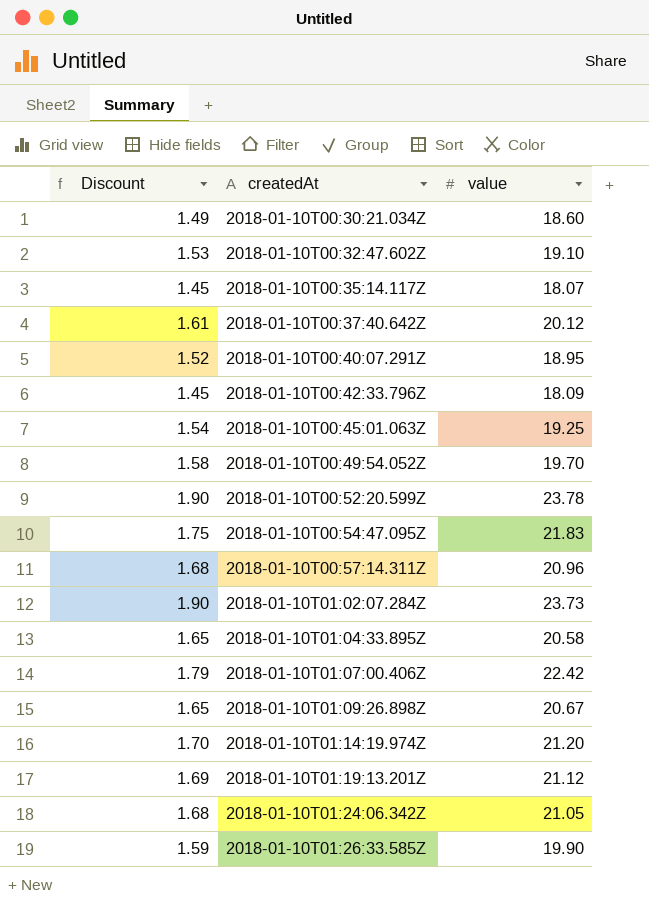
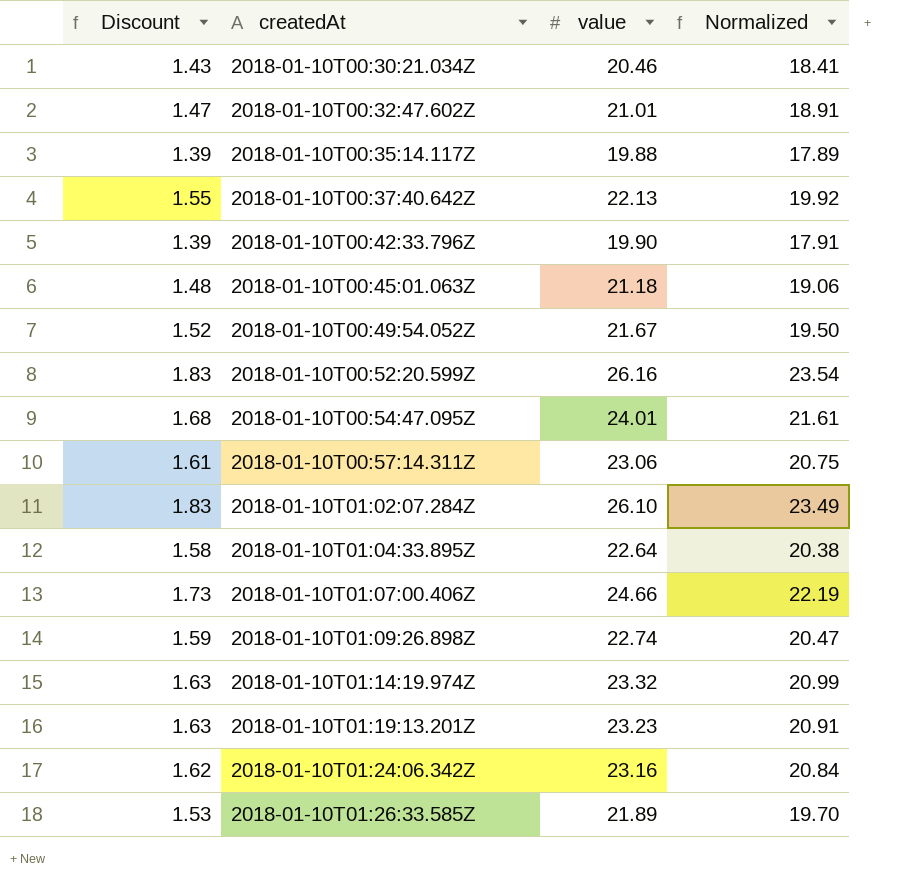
column Discount | formula: [value] * 0.08 -> [value] * 0.07
column Normalized | formula: none -> [value] * 0.9
row 2018-01-10T00:40:07.291Z: 1.52 | 18.95 -> none
2018-01-10T00:30:21.034Z | value: 18.60 -> 20.46
2018-01-10T00:32:47.602Z | value: 19.10 -> 21.01
2018-01-10T00:35:14.117Z | value: 18.07 -> 19.88
2018-01-10T00:37:40.642Z | value: 20.12 -> 22.13
2018-01-10T00:42:33.796Z | value: 18.09 -> 19.90
2018-01-10T00:45:01.063Z | value: 19.25 -> 21.18
2018-01-10T00:49:54.052Z | value: 19.70 -> 21.67
2018-01-10T00:52:20.599Z | value: 23.78 -> 26.16
2018-01-10T00:54:47.095Z | value: 21.83 -> 24.01
2018-01-10T00:57:14.311Z | value: 20.96 -> 23.06
2018-01-10T01:02:07.284Z | value: 23.73 -> 26.10
2018-01-10T01:04:33.895Z | value: 20.58 -> 22.64
2018-01-10T01:07:00.406Z | value: 22.42 -> 24.66
2018-01-10T01:09:26.898Z | value: 20.67 -> 22.74
2018-01-10T01:14:19.974Z | value: 21.20 -> 23.32
2018-01-10T01:19:13.201Z | value: 21.12 -> 23.23
2018-01-10T01:24:06.342Z | value: 21.05 -> 23.16
2018-01-10T01:26:33.585Z | value: 19.90 -> 21.89

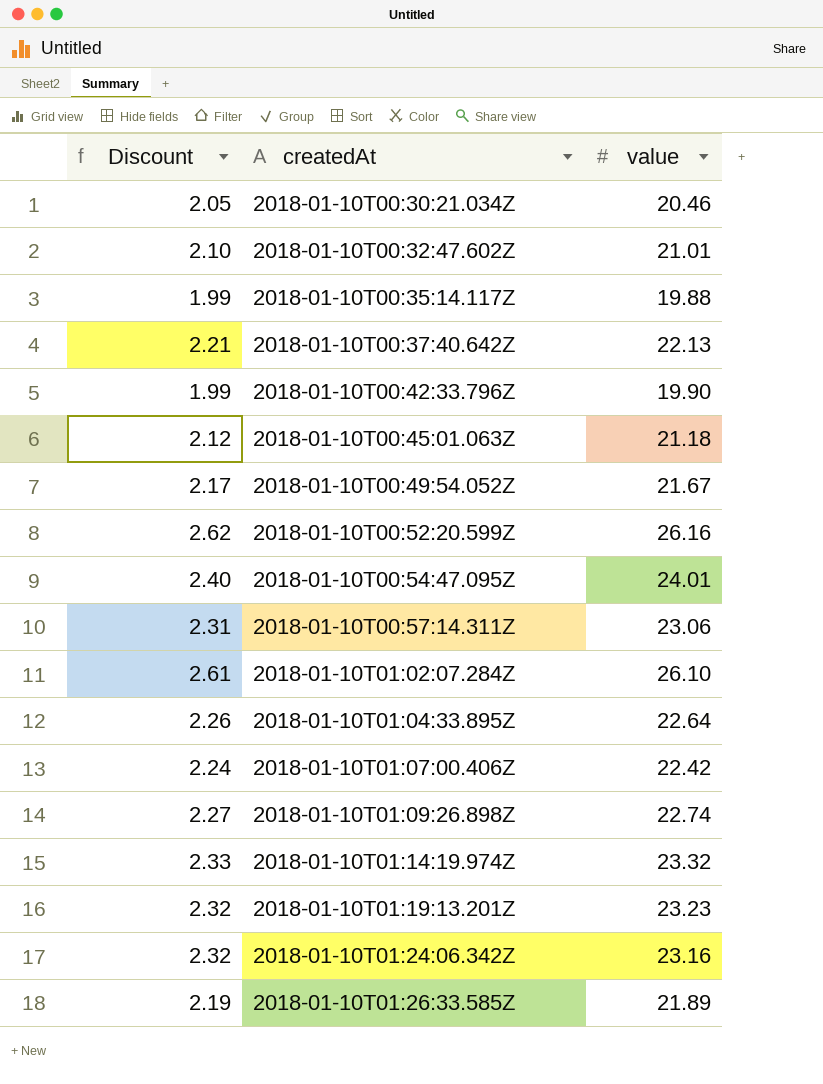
column Normalized | formula: [value] * 0.9 -> none
column Discount | formula: [value] * 0.07 -> [value] * 0.1
2018-01-10T01:07:00.406Z | value: 24.66 -> 22.42

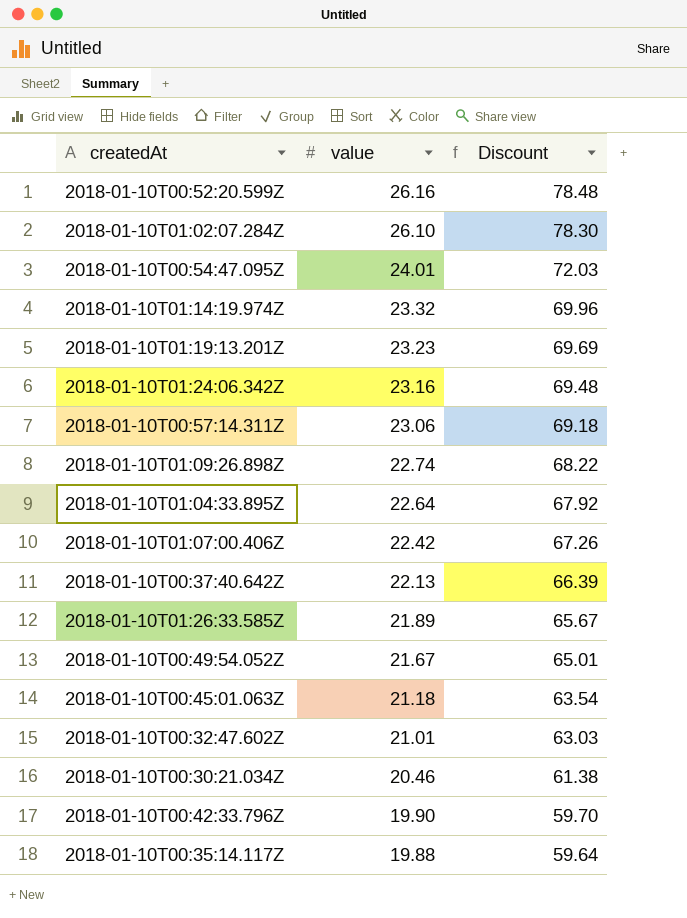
row order: createdAt ascending -> value descending
column Discount | formula: [value] * 0.1 -> [value] * 3
column Discount | position: 1 -> 3

